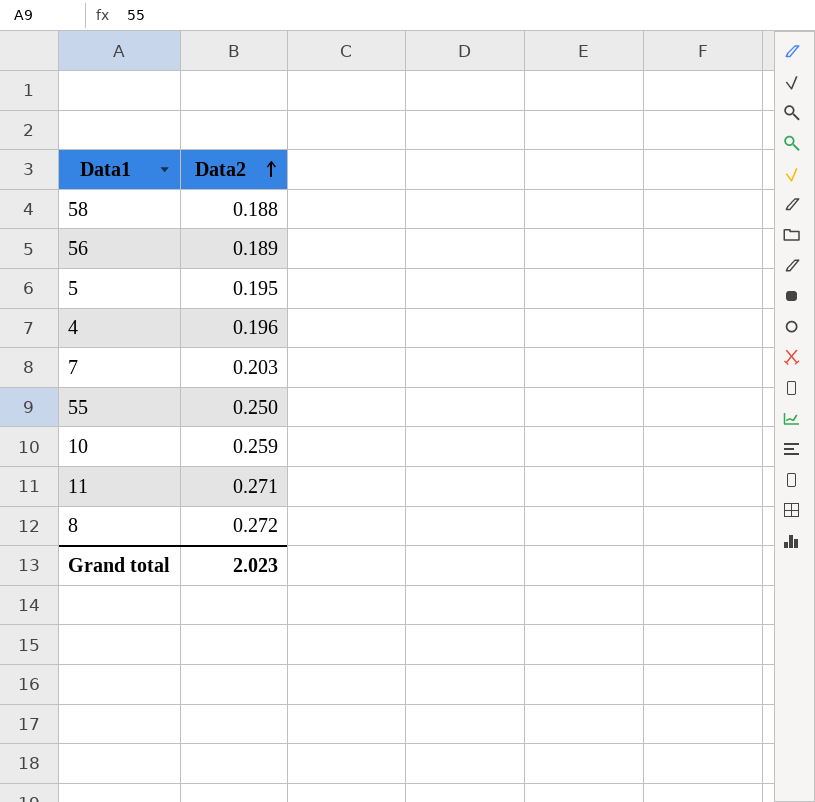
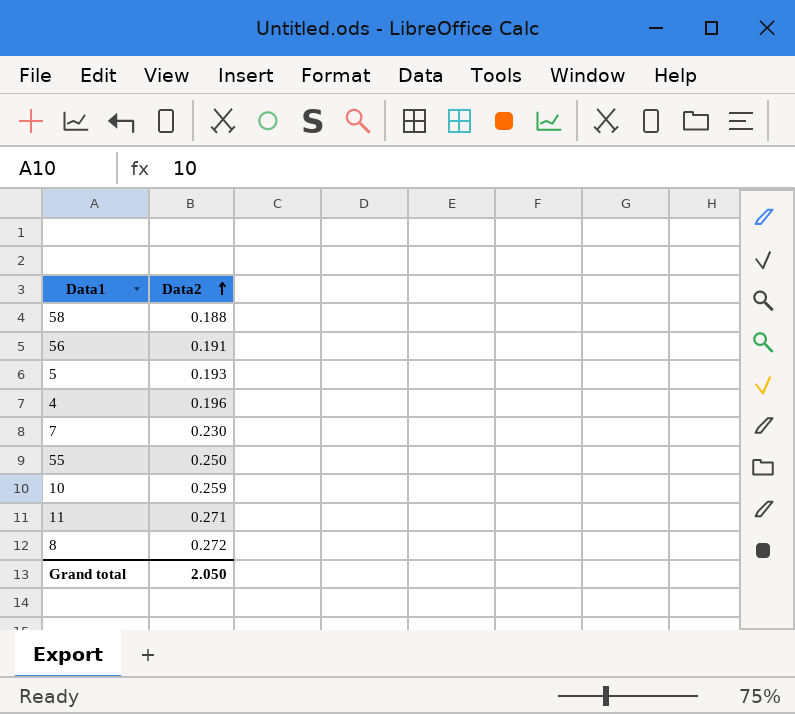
56 | Data2: 0.189 -> 0.191
5 | Data2: 0.195 -> 0.193
7 | Data2: 0.203 -> 0.230
Grand total | Data2: 2.023 -> 2.050

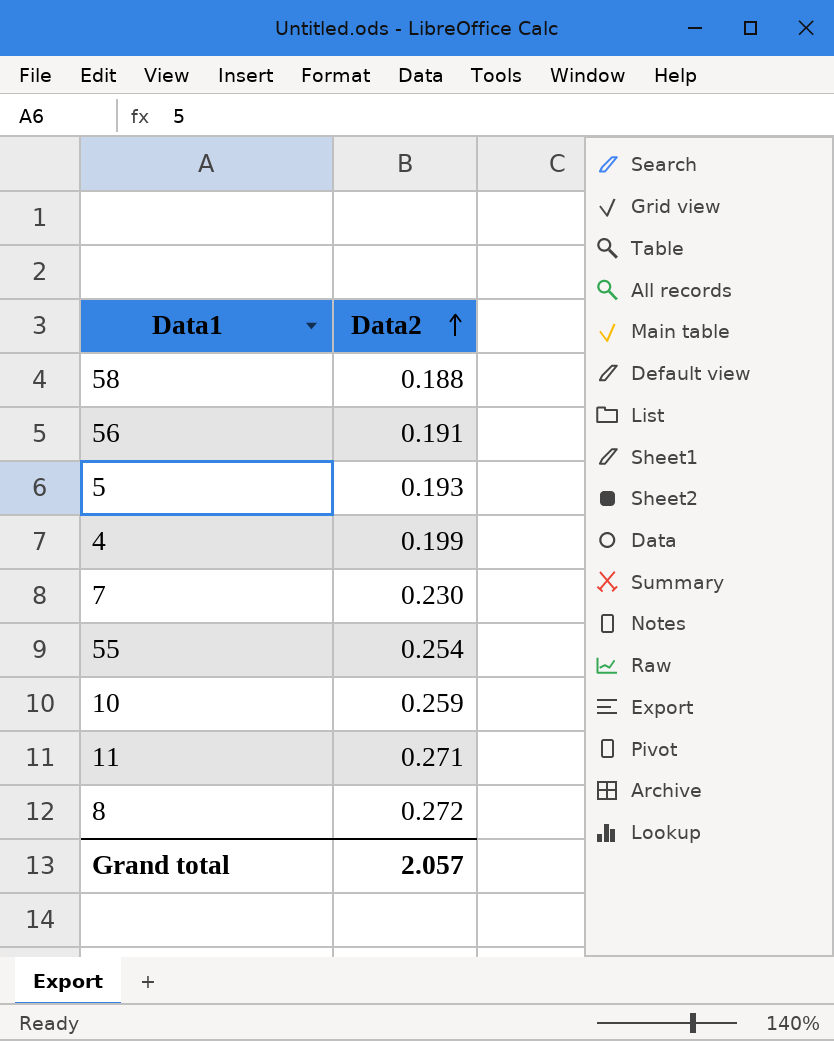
4 | Data2: 0.196 -> 0.199
55 | Data2: 0.250 -> 0.254
Grand total | Data2: 2.050 -> 2.057

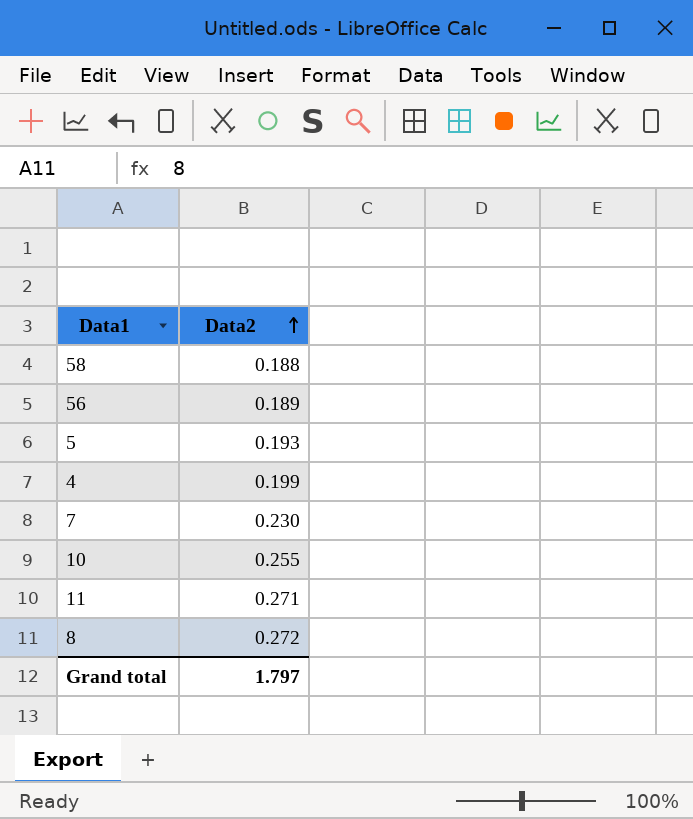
row 55: 0.254 -> none
56 | Data2: 0.191 -> 0.189
10 | Data2: 0.259 -> 0.255
Grand total | Data2: 2.057 -> 1.797

